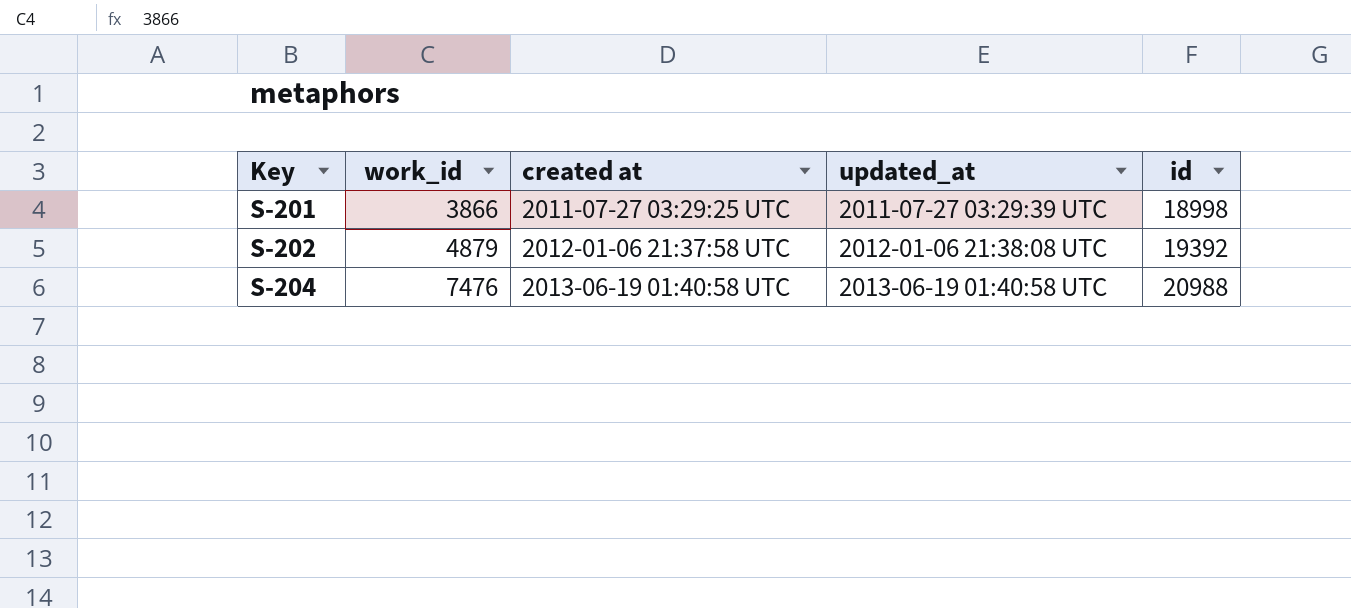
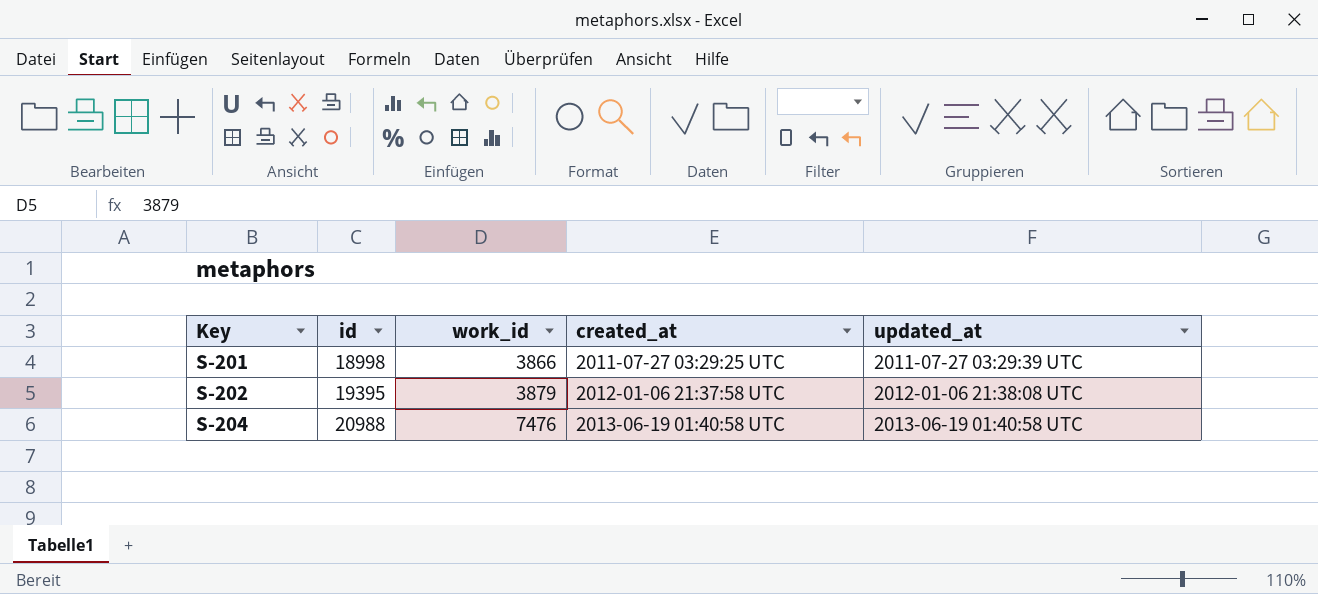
column id | position: 5 -> 2
column name: created at -> created_at
S-202 | id: 19392 -> 19395
S-202 | work_id: 4879 -> 3879

